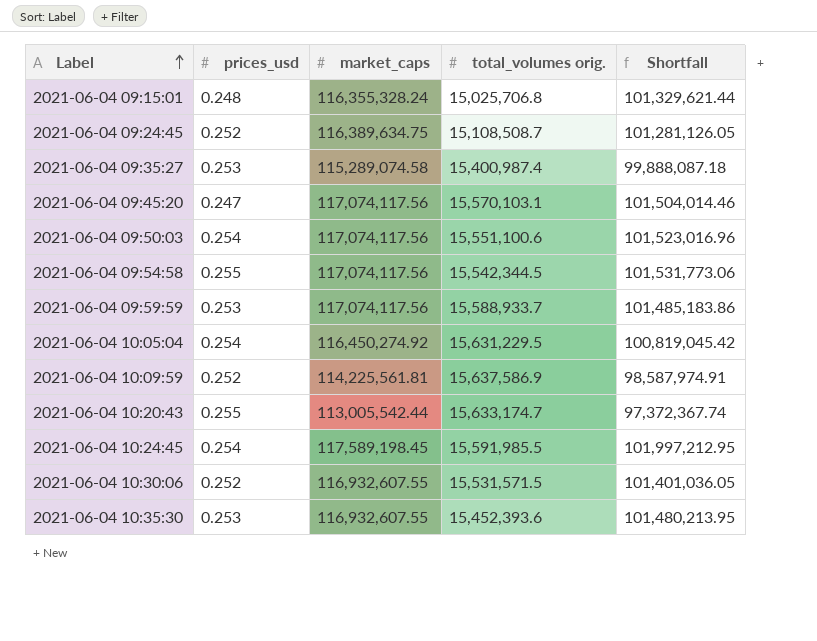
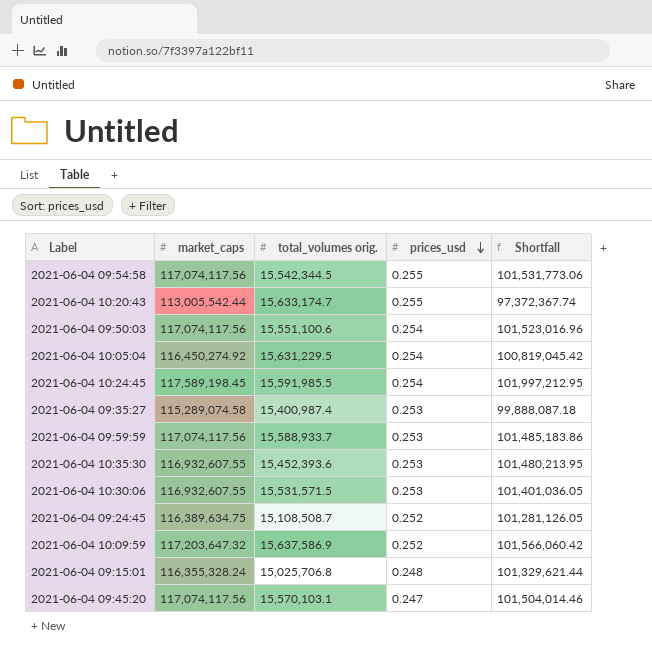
row order: Label ascending -> prices_usd descending
column prices_usd | position: 2 -> 4
2021-06-04 10:30:06 | prices_usd: 0.252 -> 0.253
2021-06-04 10:09:59 | market_caps: 114,225,561.81 -> 117,203,647.32
2021-06-04 10:09:59 | Shortfall: 98,587,974.91 -> 101,566,060.42

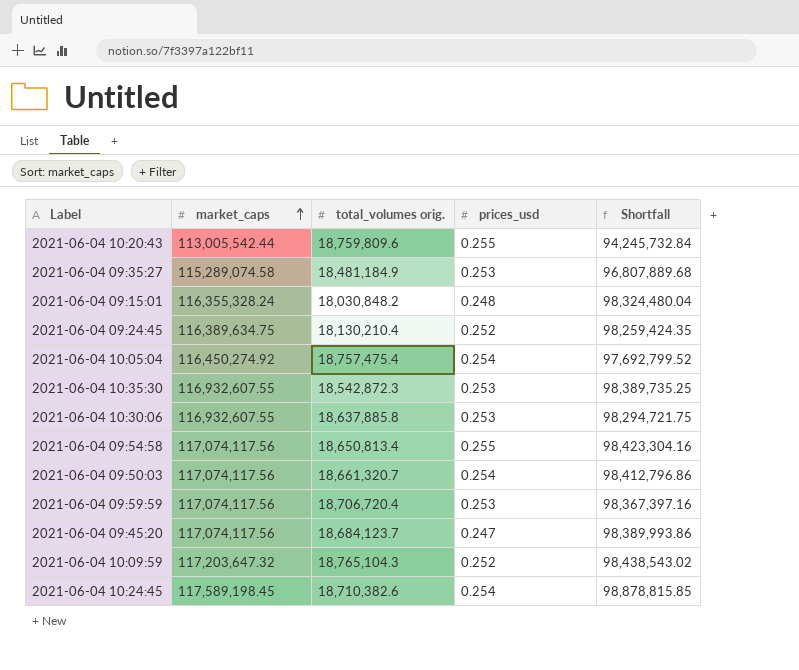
row order: prices_usd descending -> market_caps ascending
2021-06-04 10:20:43 | total_volumes orig.: 15,633,174.7 -> 18,759,809.6
2021-06-04 10:20:43 | Shortfall: 97,372,367.74 -> 94,245,732.84
2021-06-04 09:35:27 | total_volumes orig.: 15,400,987.4 -> 18,481,184.9
2021-06-04 09:35:27 | Shortfall: 99,888,087.18 -> 96,807,889.68
2021-06-04 09:15:01 | total_volumes orig.: 15,025,706.8 -> 18,030,848.2
2021-06-04 09:15:01 | Shortfall: 101,329,621.44 -> 98,324,480.04
2021-06-04 09:24:45 | total_volumes orig.: 15,108,508.7 -> 18,130,210.4
2021-06-04 09:24:45 | Shortfall: 101,281,126.05 -> 98,259,424.35
2021-06-04 10:05:04 | total_volumes orig.: 15,631,229.5 -> 18,757,475.4
2021-06-04 10:05:04 | Shortfall: 100,819,045.42 -> 97,692,799.52
2021-06-04 10:35:30 | total_volumes orig.: 15,452,393.6 -> 18,542,872.3
2021-06-04 10:35:30 | Shortfall: 101,480,213.95 -> 98,389,735.25
2021-06-04 10:30:06 | total_volumes orig.: 15,531,571.5 -> 18,637,885.8
2021-06-04 10:30:06 | Shortfall: 101,401,036.05 -> 98,294,721.75
2021-06-04 09:54:58 | total_volumes orig.: 15,542,344.5 -> 18,650,813.4
2021-06-04 09:54:58 | Shortfall: 101,531,773.06 -> 98,423,304.16
2021-06-04 09:50:03 | total_volumes orig.: 15,551,100.6 -> 18,661,320.7
2021-06-04 09:50:03 | Shortfall: 101,523,016.96 -> 98,412,796.86
2021-06-04 09:59:59 | total_volumes orig.: 15,588,933.7 -> 18,706,720.4
2021-06-04 09:59:59 | Shortfall: 101,485,183.86 -> 98,367,397.16
2021-06-04 09:45:20 | total_volumes orig.: 15,570,103.1 -> 18,684,123.7
2021-06-04 09:45:20 | Shortfall: 101,504,014.46 -> 98,389,993.86
2021-06-04 10:09:59 | total_volumes orig.: 15,637,586.9 -> 18,765,104.3
2021-06-04 10:09:59 | Shortfall: 101,566,060.42 -> 98,438,543.02
2021-06-04 10:24:45 | total_volumes orig.: 15,591,985.5 -> 18,710,382.6
2021-06-04 10:24:45 | Shortfall: 101,997,212.95 -> 98,878,815.85

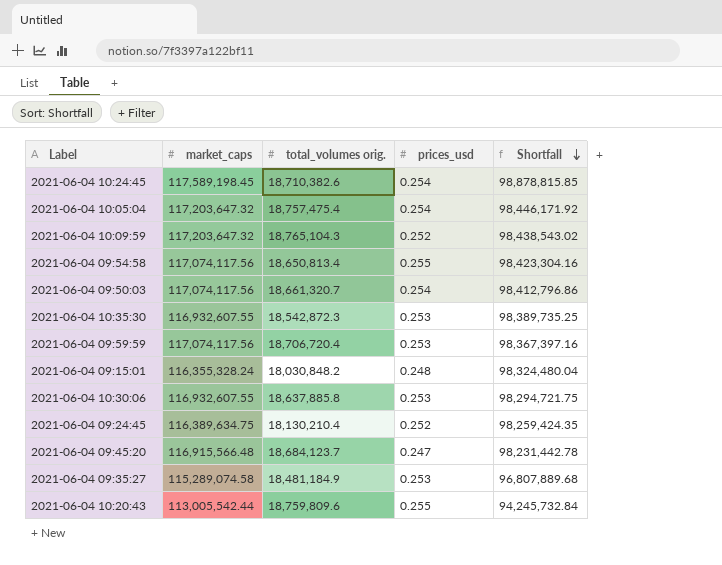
row order: market_caps ascending -> Shortfall descending
2021-06-04 10:05:04 | market_caps: 116,450,274.92 -> 117,203,647.32
2021-06-04 10:05:04 | Shortfall: 97,692,799.52 -> 98,446,171.92
2021-06-04 09:45:20 | market_caps: 117,074,117.56 -> 116,915,566.48
2021-06-04 09:45:20 | Shortfall: 98,389,993.86 -> 98,231,442.78

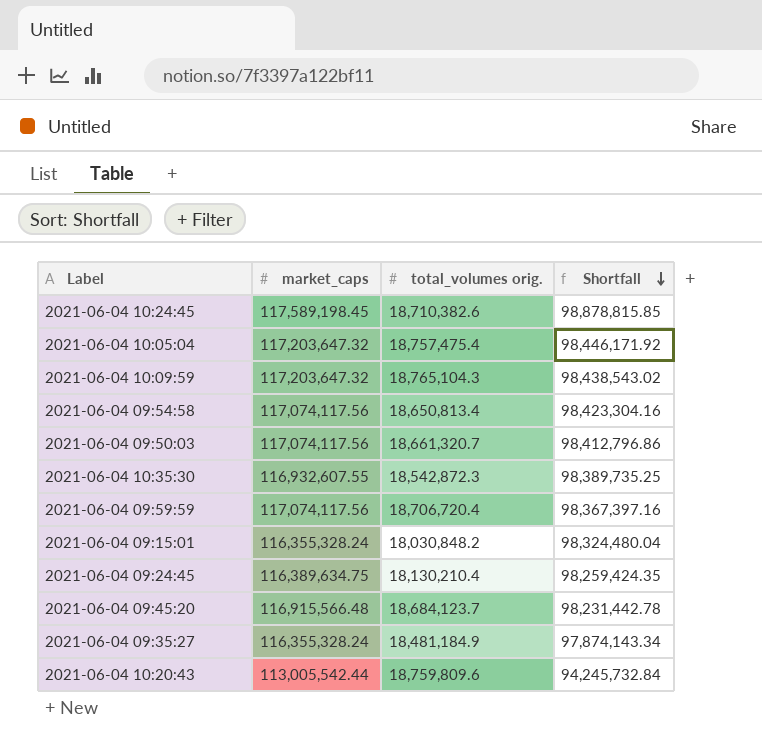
column prices_usd | position: 4 -> none
row 2021-06-04 10:30:06: 116,932,607.55 | 18,637,885.8 | 0.253 | 98,294,721.75 -> none
2021-06-04 09:35:27 | market_caps: 115,289,074.58 -> 116,355,328.24
2021-06-04 09:35:27 | Shortfall: 96,807,889.68 -> 97,874,143.34

